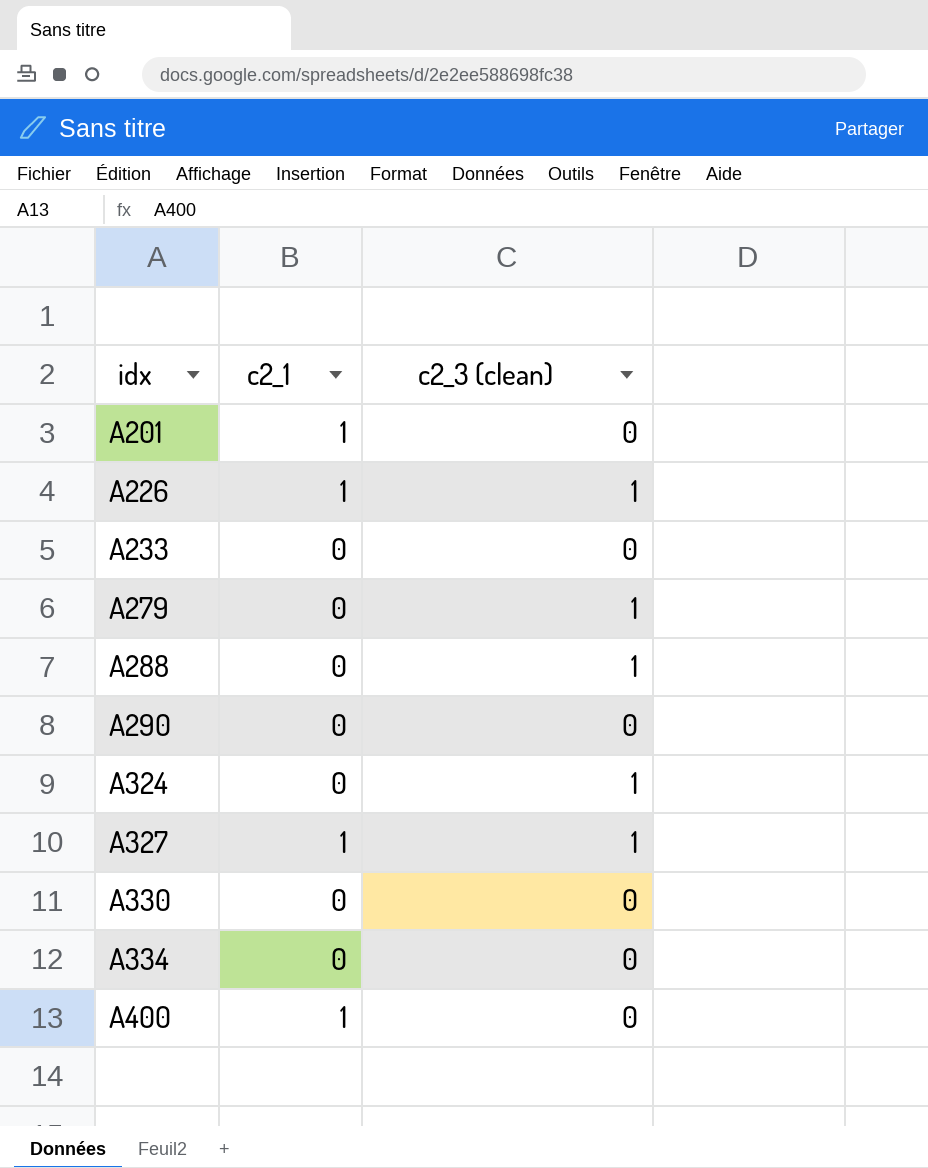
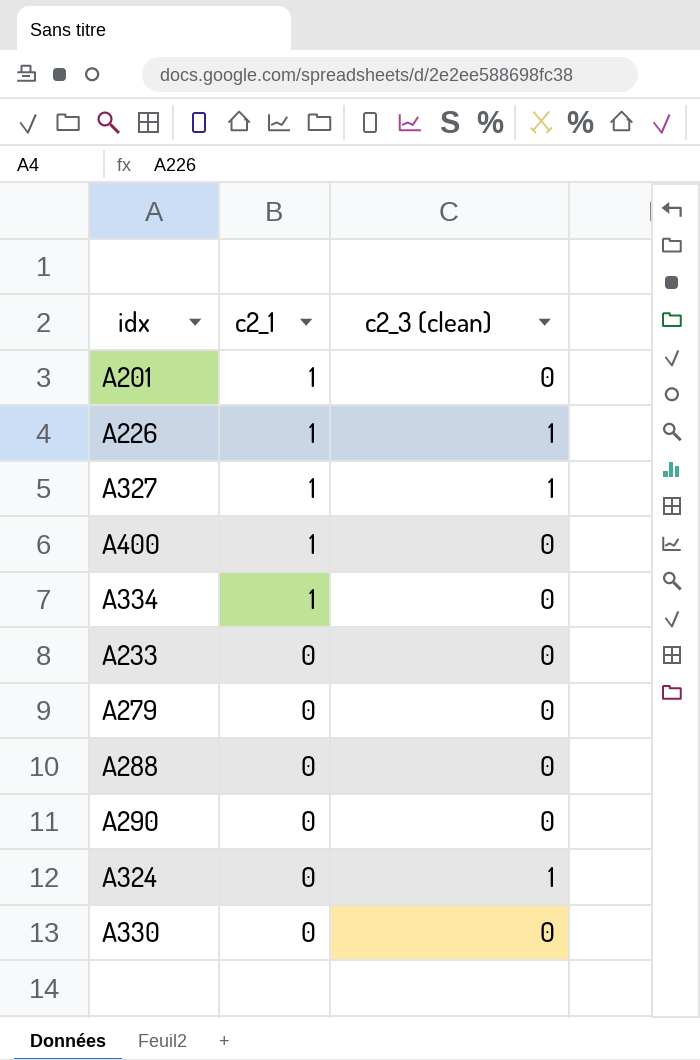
row order: idx ascending -> c2_1 descending
A334 | c2_1: 0 -> 1
A279 | c2_3 (clean): 1 -> 0
A288 | c2_3 (clean): 1 -> 0

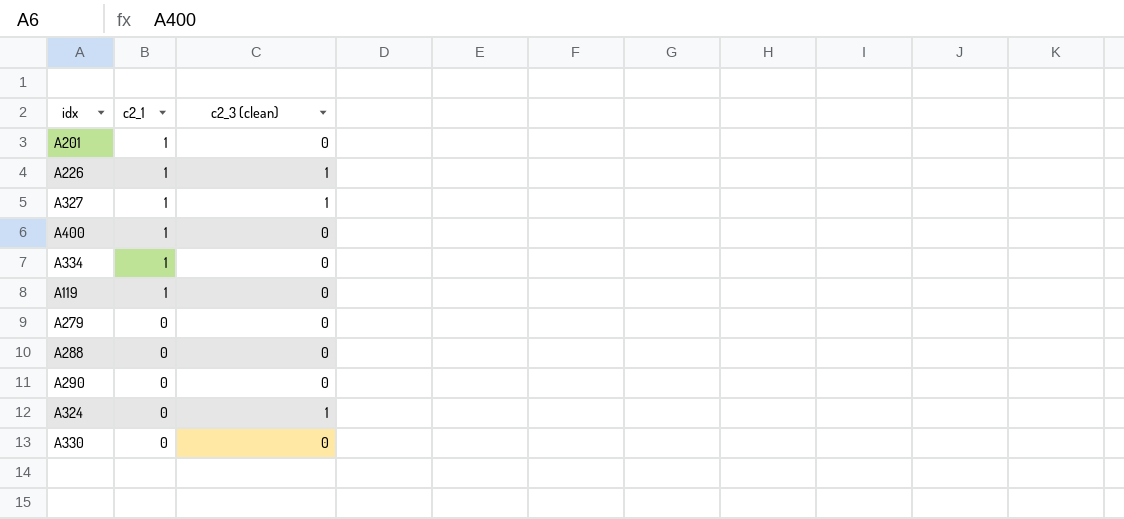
row A233: 0 | 0 -> none
row A119: none -> 1 | 0

